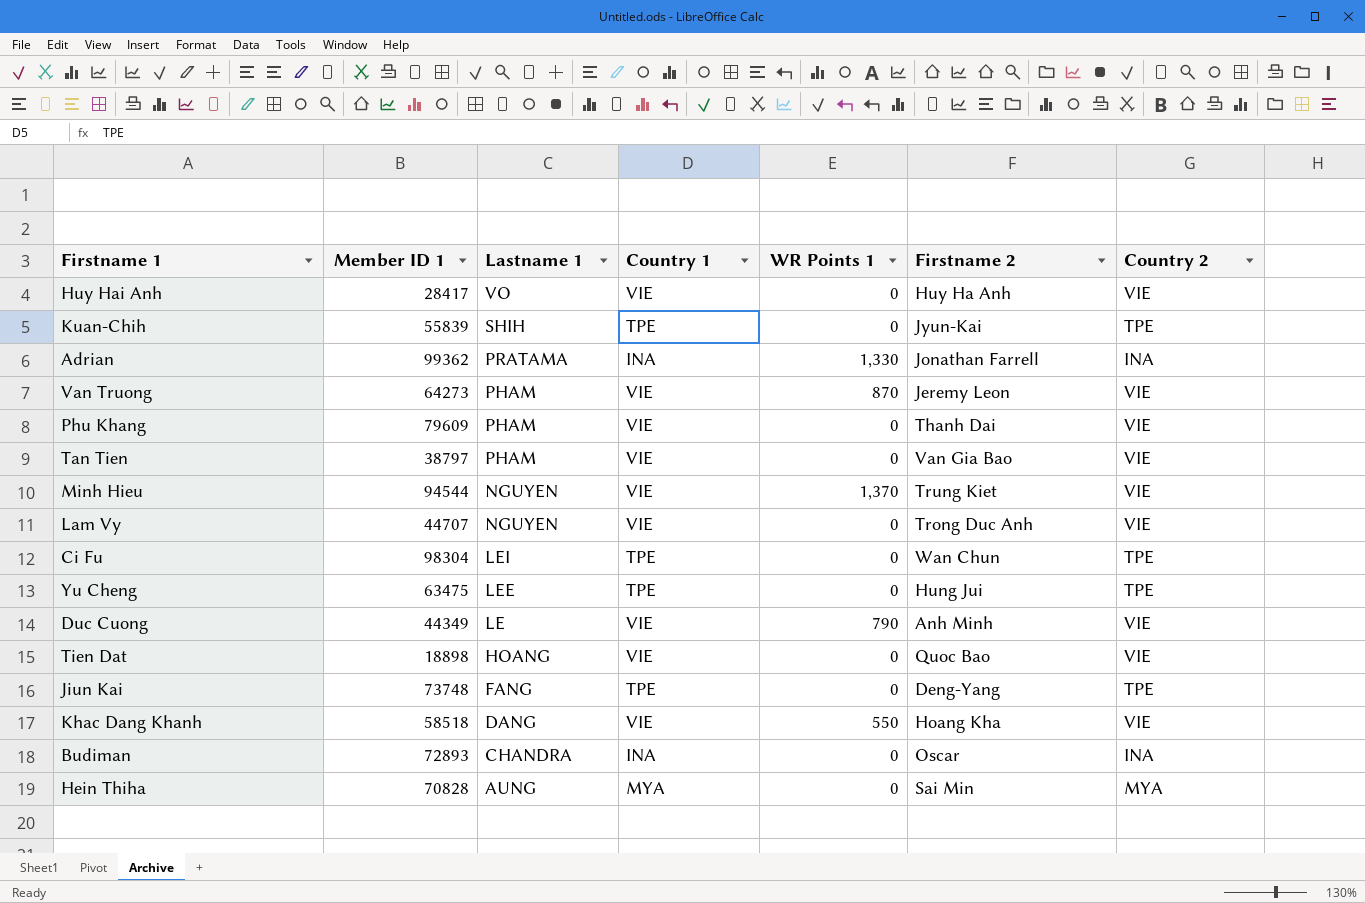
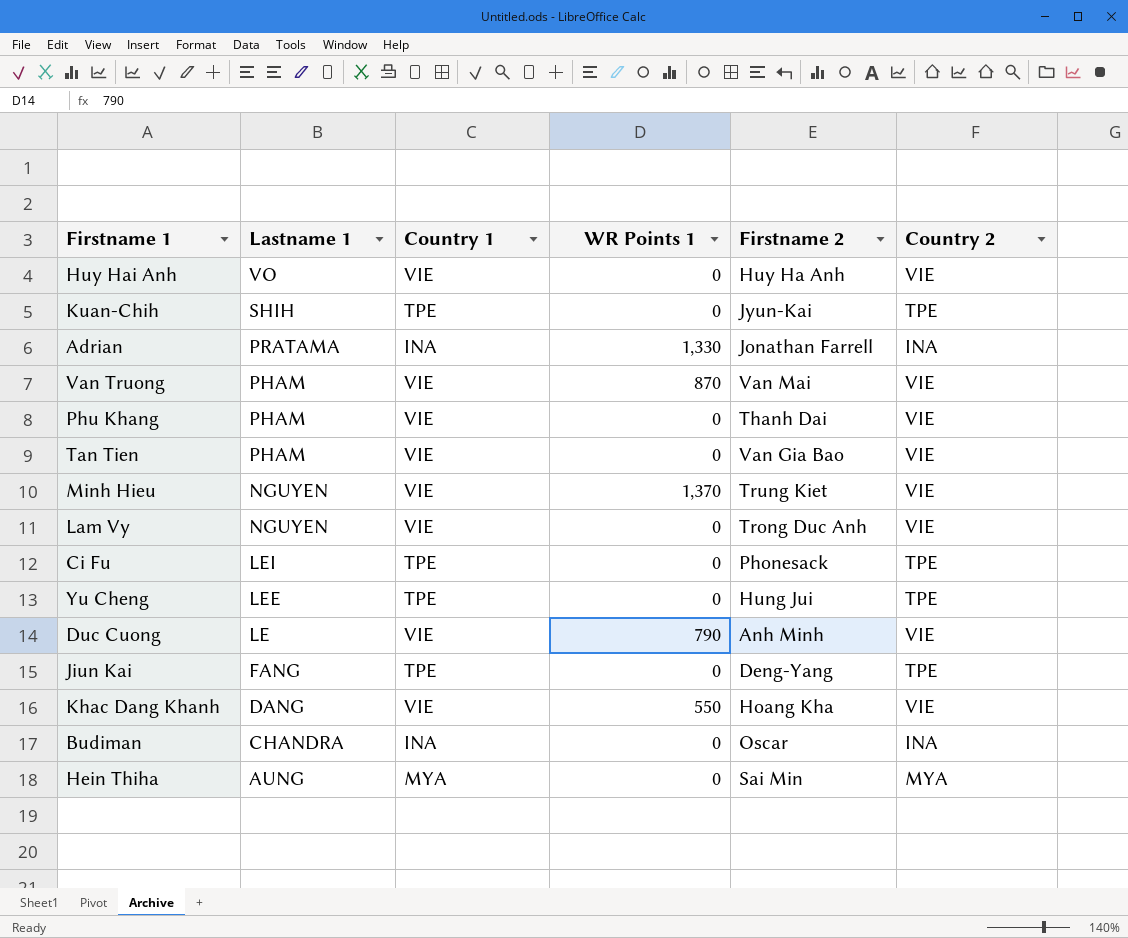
column Member ID 1 | position: 2 -> none
row Tien Dat: 18898 | HOANG | VIE | 0 | Quoc Bao | VIE -> none
Van Truong | Firstname 2: Jeremy Leon -> Van Mai
Ci Fu | Firstname 2: Wan Chun -> Phonesack

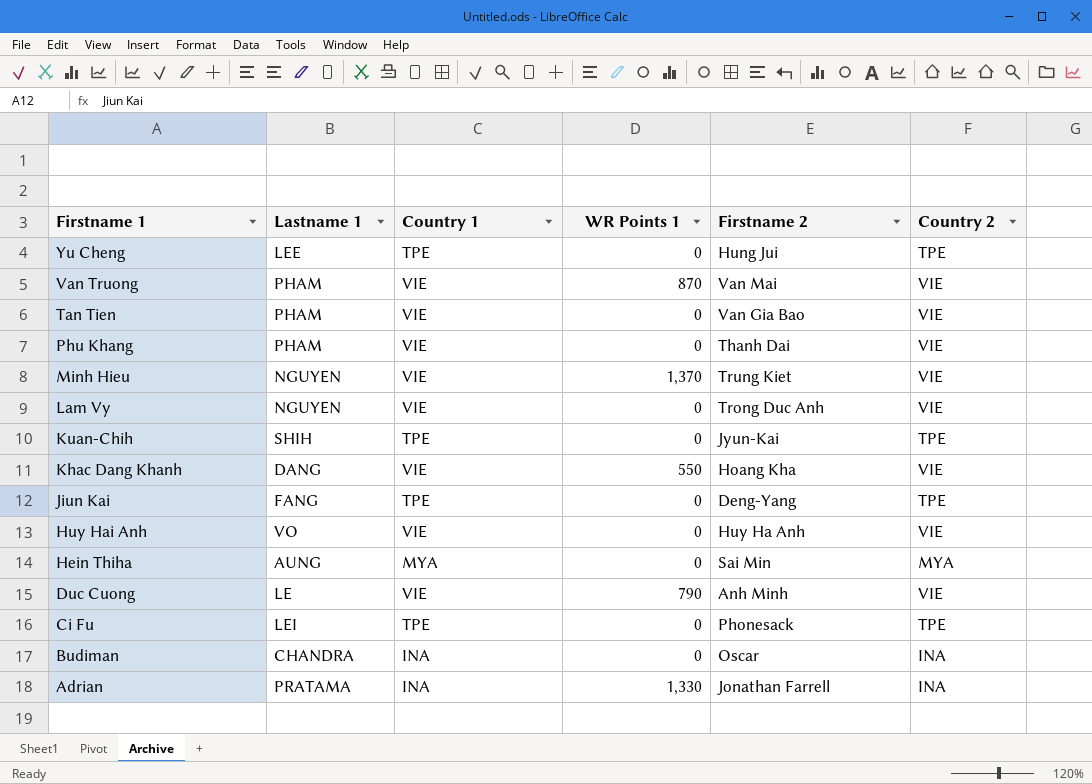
row order: Lastname 1 descending -> Firstname 1 descending

